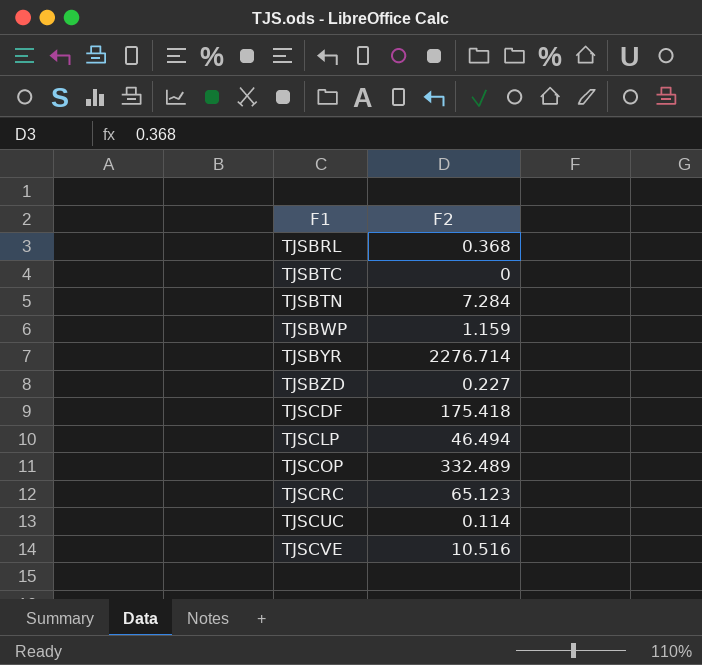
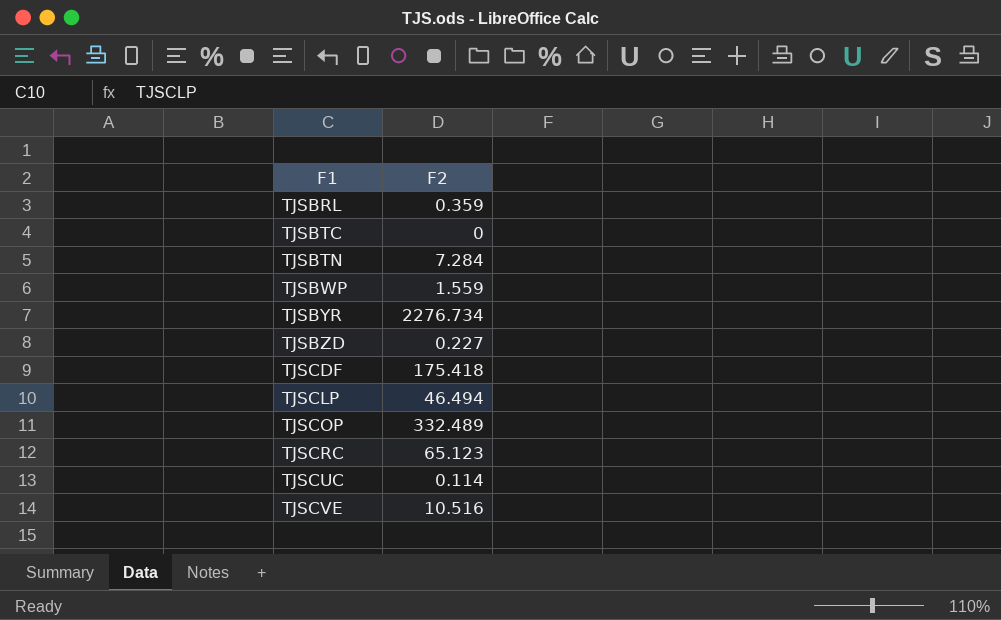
TJSBRL | F2: 0.368 -> 0.359
TJSBWP | F2: 1.159 -> 1.559
TJSBYR | F2: 2276.714 -> 2276.734

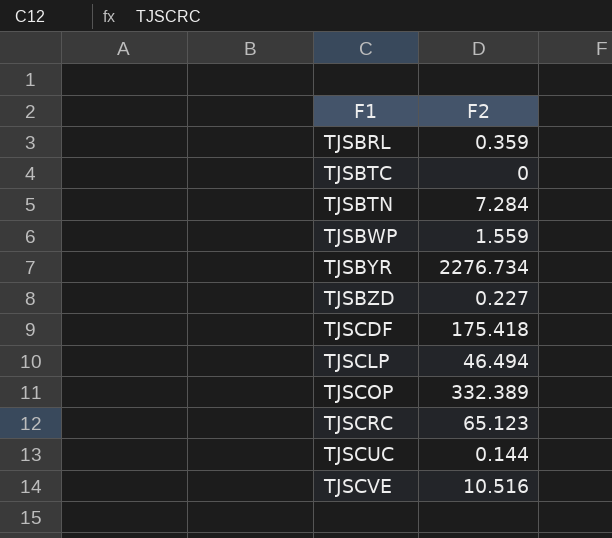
TJSCOP | F2: 332.489 -> 332.389
TJSCUC | F2: 0.114 -> 0.144

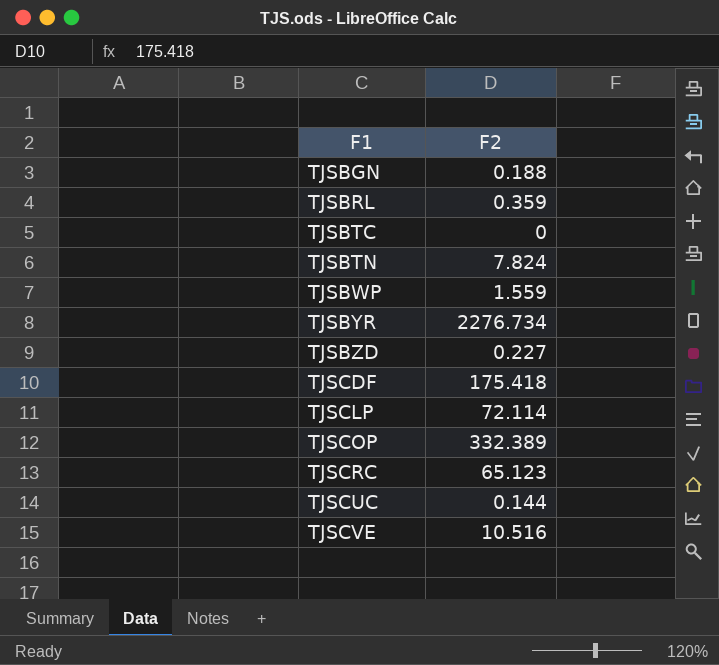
row TJSBGN: none -> 0.188
TJSBTN | F2: 7.284 -> 7.824
TJSCLP | F2: 46.494 -> 72.114

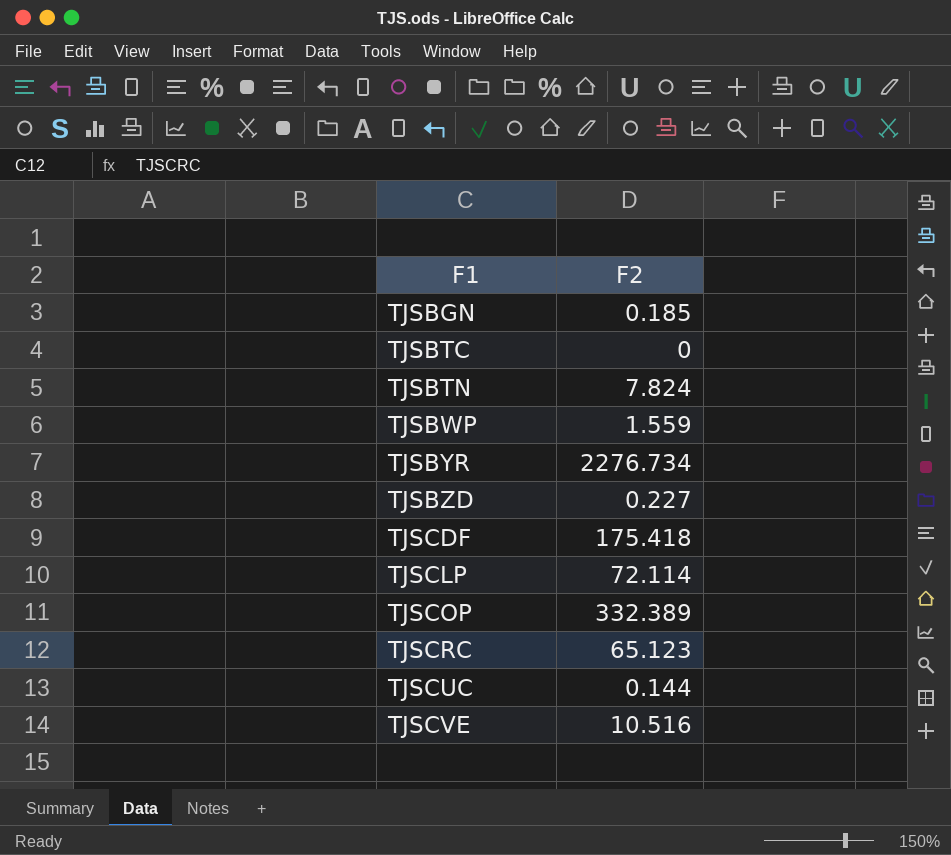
row TJSBRL: 0.359 -> none
TJSBGN | F2: 0.188 -> 0.185

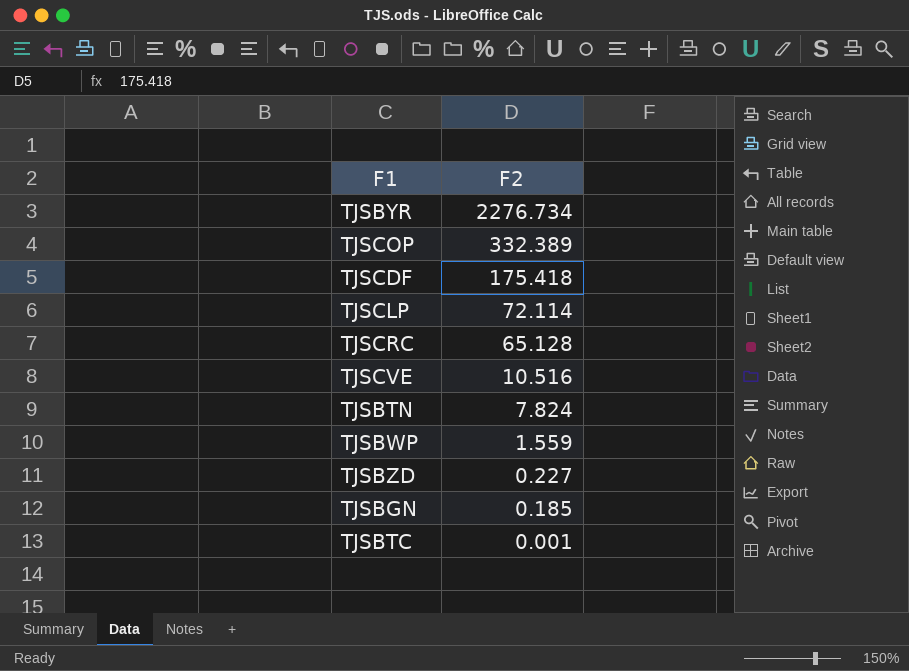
row order: F1 ascending -> F2 descending
row TJSCUC: 0.144 -> none
TJSCRC | F2: 65.123 -> 65.128
TJSBTC | F2: 0 -> 0.001

